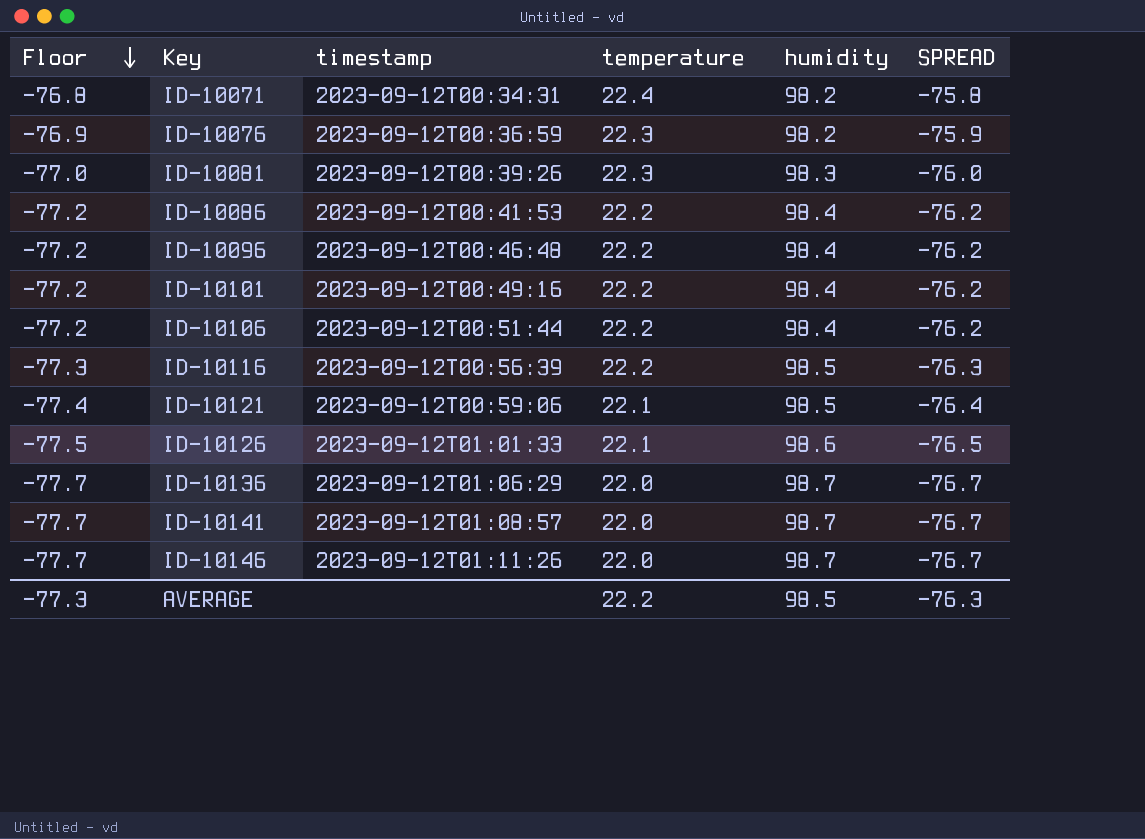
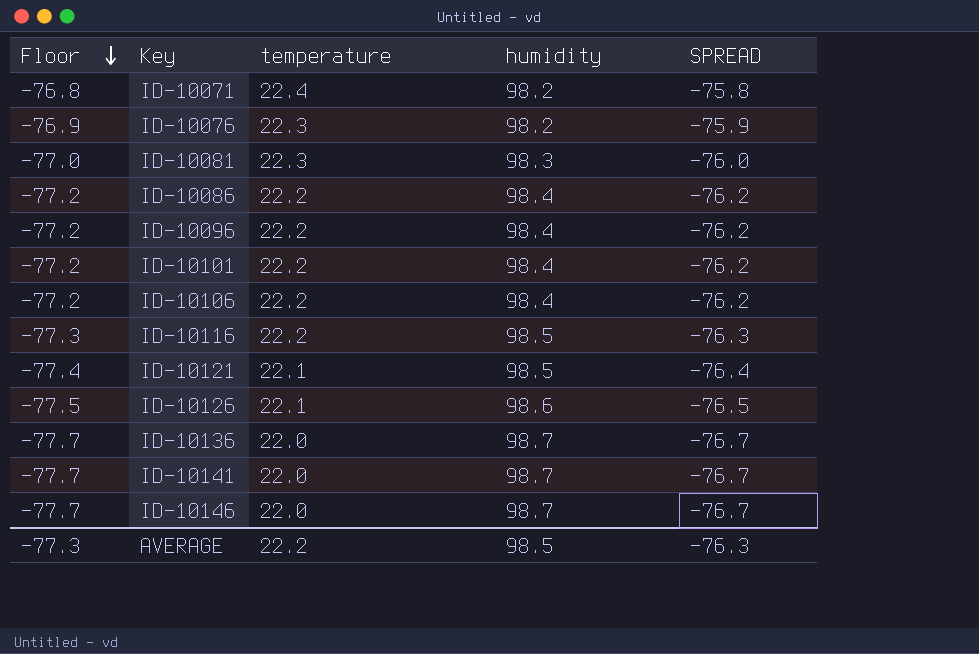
column timestamp | position: 3 -> none

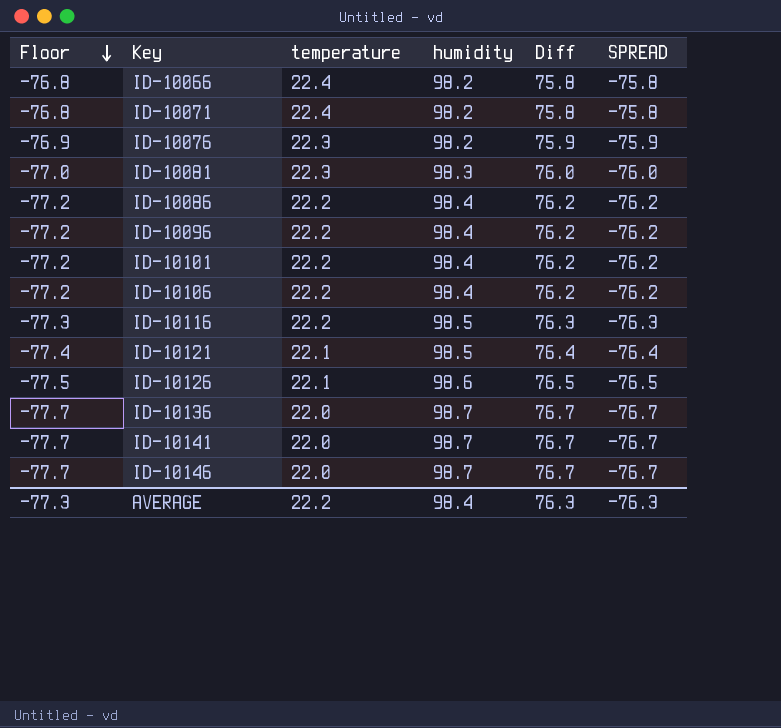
column Diff | formula: none -> [humidity] - [temperature]
row ID-10066: none -> -76.8 | 22.4 | 98.2 | 75.8 | -75.8
AVERAGE | humidity: 98.5 -> 98.4

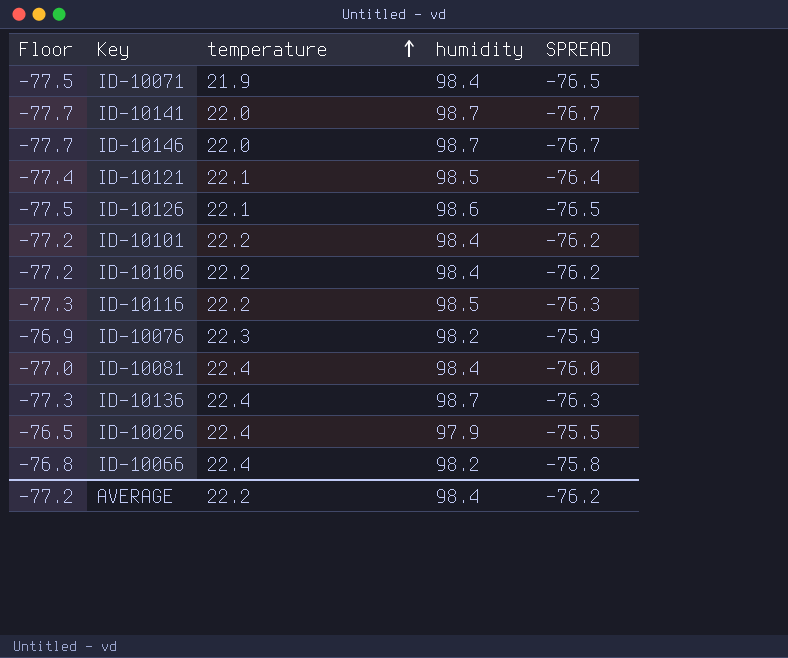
row order: Floor descending -> temperature ascending
column Diff | formula: [humidity] - [temperature] -> none
row ID-10086: -77.2 | 22.2 | 98.4 | 76.2 | -76.2 -> none
row ID-10096: -77.2 | 22.2 | 98.4 | 76.2 | -76.2 -> none
ID-10071 | Floor: -76.8 -> -77.5
ID-10071 | temperature: 22.4 -> 21.9
ID-10071 | humidity: 98.2 -> 98.4
ID-10071 | SPREAD: -75.8 -> -76.5
ID-10081 | temperature: 22.3 -> 22.4
ID-10081 | humidity: 98.3 -> 98.4
ID-10136 | Floor: -77.7 -> -77.3
ID-10136 | temperature: 22.0 -> 22.4
ID-10136 | SPREAD: -76.7 -> -76.3
row ID-10026: none -> -76.5 | 22.4 | 97.9 | -75.5
AVERAGE | Floor: -77.3 -> -77.2
AVERAGE | SPREAD: -76.3 -> -76.2

